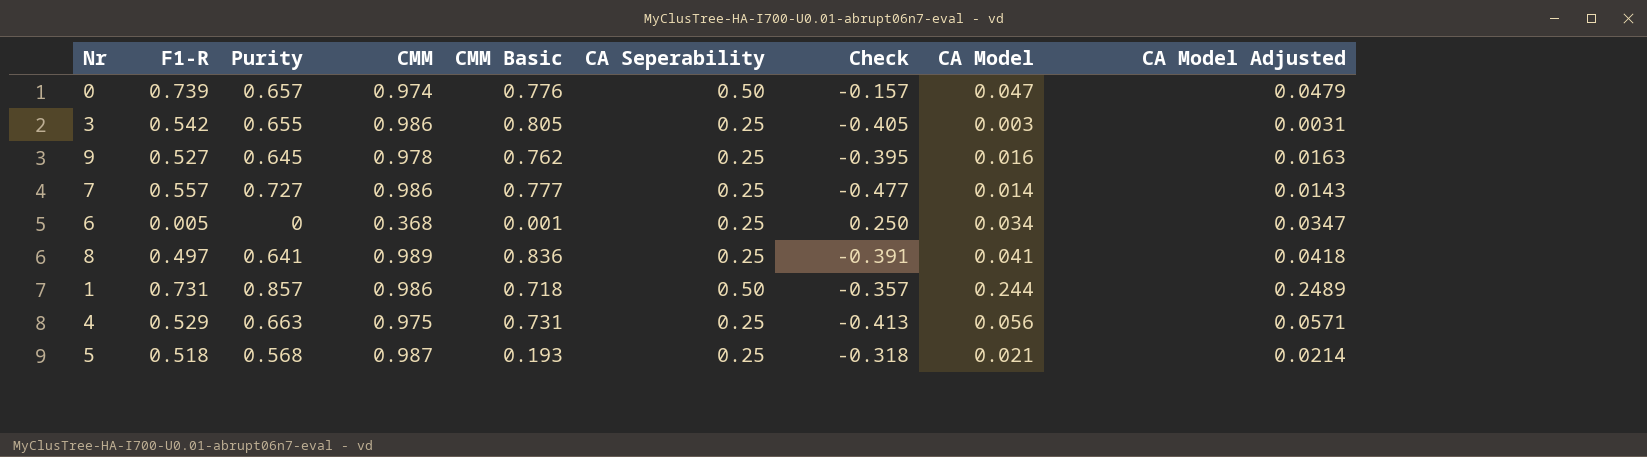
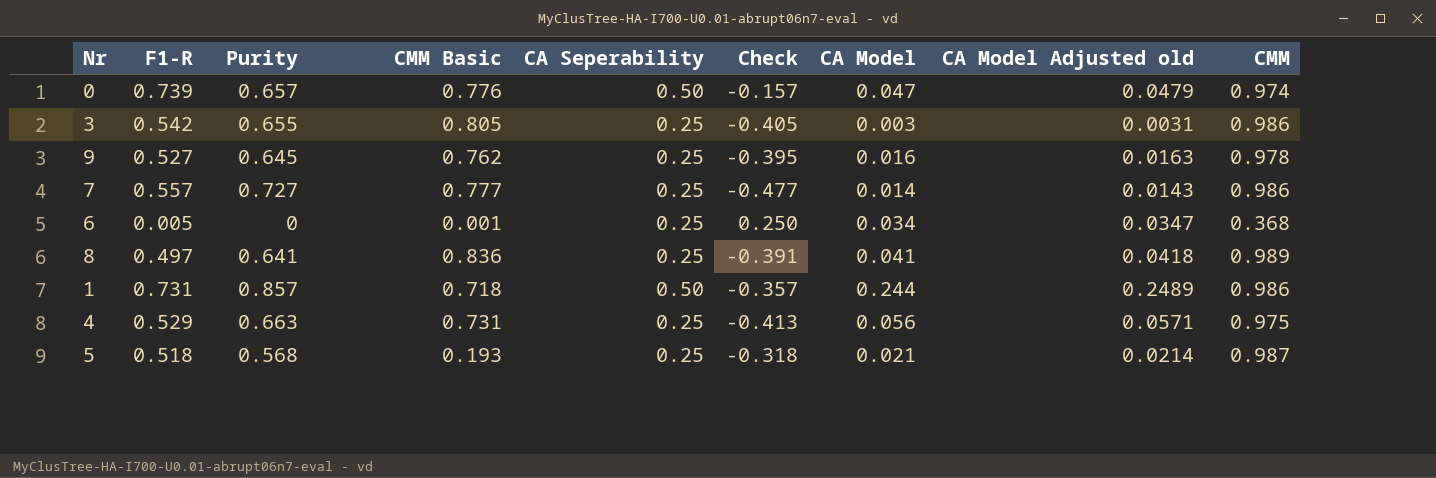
column name: CA Model Adjusted -> CA Model Adjusted old
column CMM | position: 4 -> 9

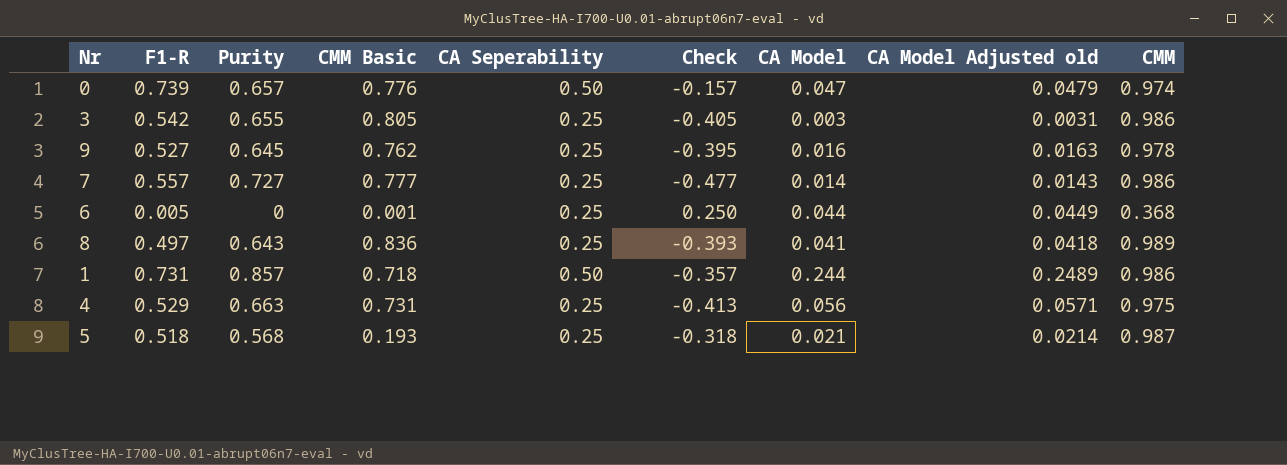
6 | CA Model: 0.034 -> 0.044
6 | CA Model Adjusted old: 0.0347 -> 0.0449
8 | Purity: 0.641 -> 0.643
8 | Check: -0.391 -> -0.393

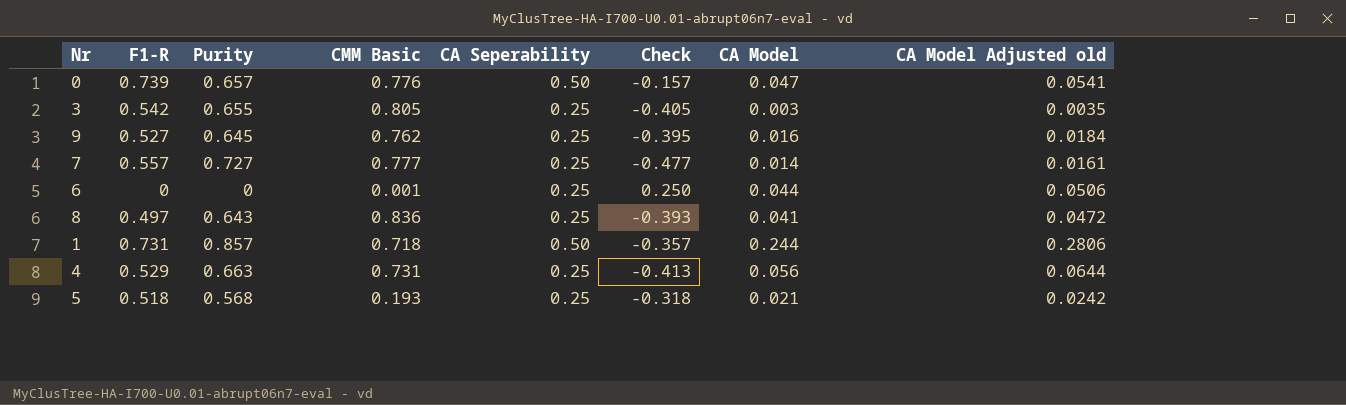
column CMM | position: 9 -> none
column CA Model Adjusted old | formula: [CA Model] * 1.02 -> [CA Model] * 1.15
6 | F1-R: 0.005 -> 0

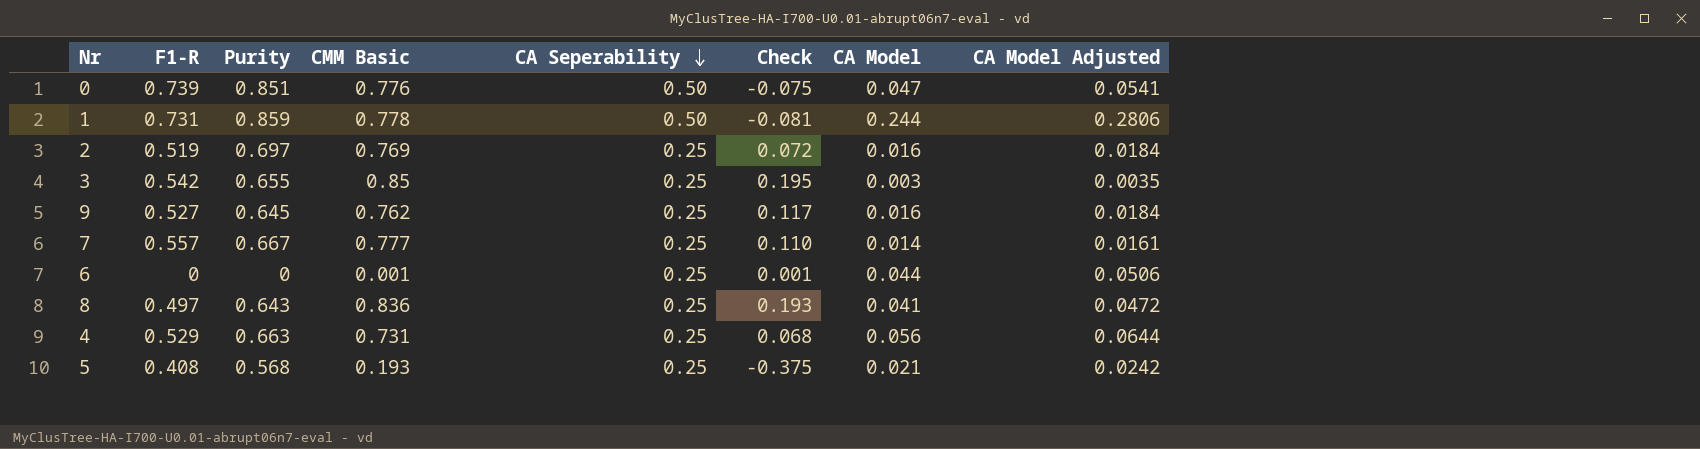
row order: none -> CA Seperability descending
column Check | formula: [CA Seperability] - [Purity] -> [CMM Basic] - [Purity]
column name: CA Model Adjusted old -> CA Model Adjusted
0 | Purity: 0.657 -> 0.851
1 | Purity: 0.857 -> 0.859
1 | CMM Basic: 0.718 -> 0.778
row 2: none -> 0.519 | 0.697 | 0.769 | 0.25 | 0.072 | 0.016 | 0.0184
3 | CMM Basic: 0.805 -> 0.85
7 | Purity: 0.727 -> 0.667
5 | F1-R: 0.518 -> 0.408

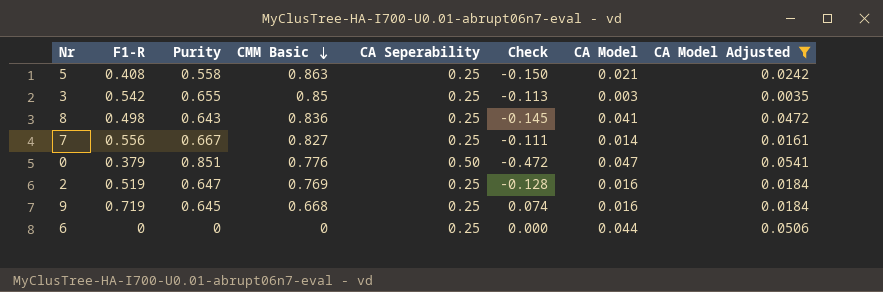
filter: none -> CA Model Adjusted <= 0.0541
row order: CA Seperability descending -> CMM Basic descending
column Check | formula: [CMM Basic] - [Purity] -> [F1-R] - [Purity]
5 | Purity: 0.568 -> 0.558
5 | CMM Basic: 0.193 -> 0.863
8 | F1-R: 0.497 -> 0.498
7 | F1-R: 0.557 -> 0.556
7 | CMM Basic: 0.777 -> 0.827
0 | F1-R: 0.739 -> 0.379
2 | Purity: 0.697 -> 0.647
9 | F1-R: 0.527 -> 0.719
9 | CMM Basic: 0.762 -> 0.668
6 | CMM Basic: 0.001 -> 0

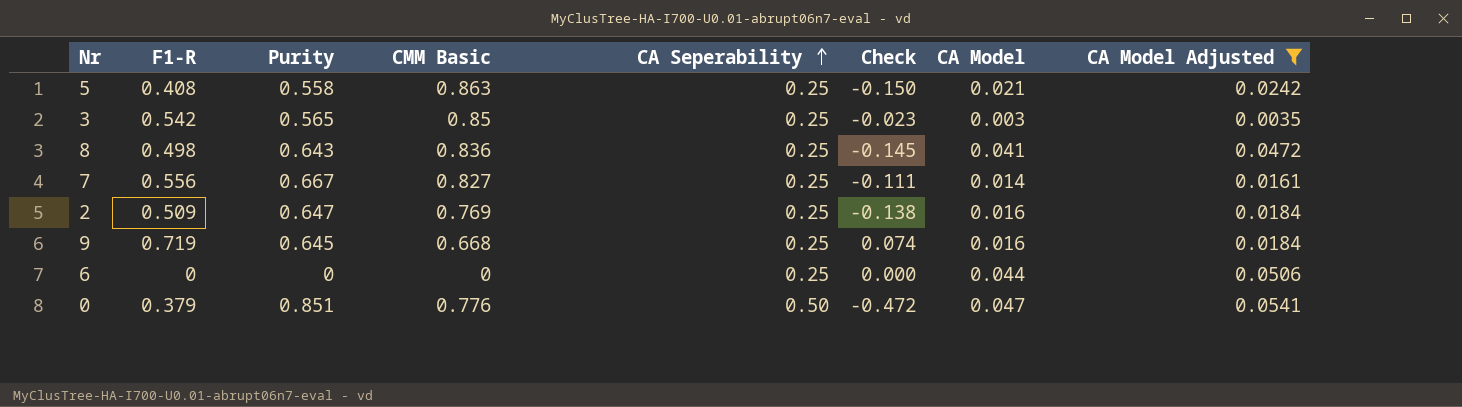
row order: CMM Basic descending -> CA Seperability ascending
3 | Purity: 0.655 -> 0.565
3 | Check: -0.113 -> -0.023
2 | F1-R: 0.519 -> 0.509
2 | Check: -0.128 -> -0.138

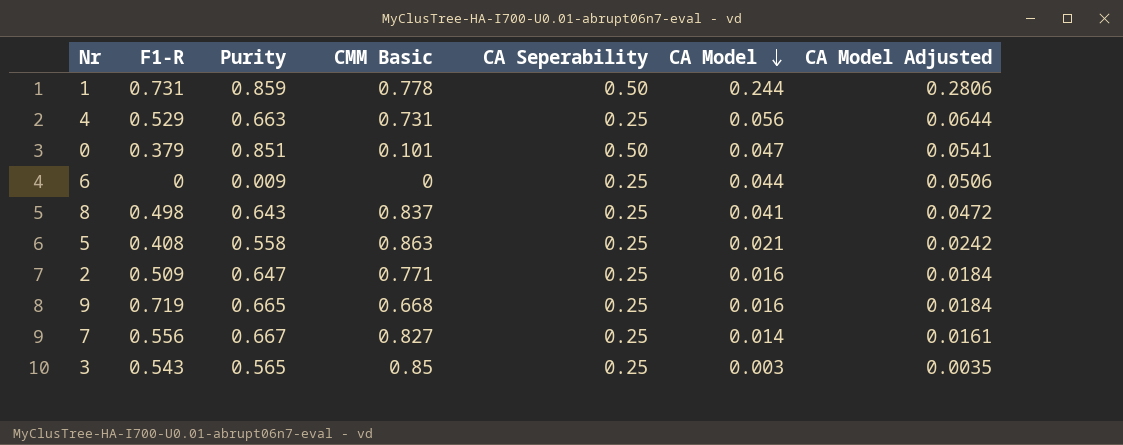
filter: CA Model Adjusted <= 0.0541 -> none
row order: CA Seperability ascending -> CA Model descending
column Check | formula: [F1-R] - [Purity] -> none
0 | CMM Basic: 0.776 -> 0.101
6 | Purity: 0 -> 0.009
8 | CMM Basic: 0.836 -> 0.837
2 | CMM Basic: 0.769 -> 0.771
9 | Purity: 0.645 -> 0.665
3 | F1-R: 0.542 -> 0.543

